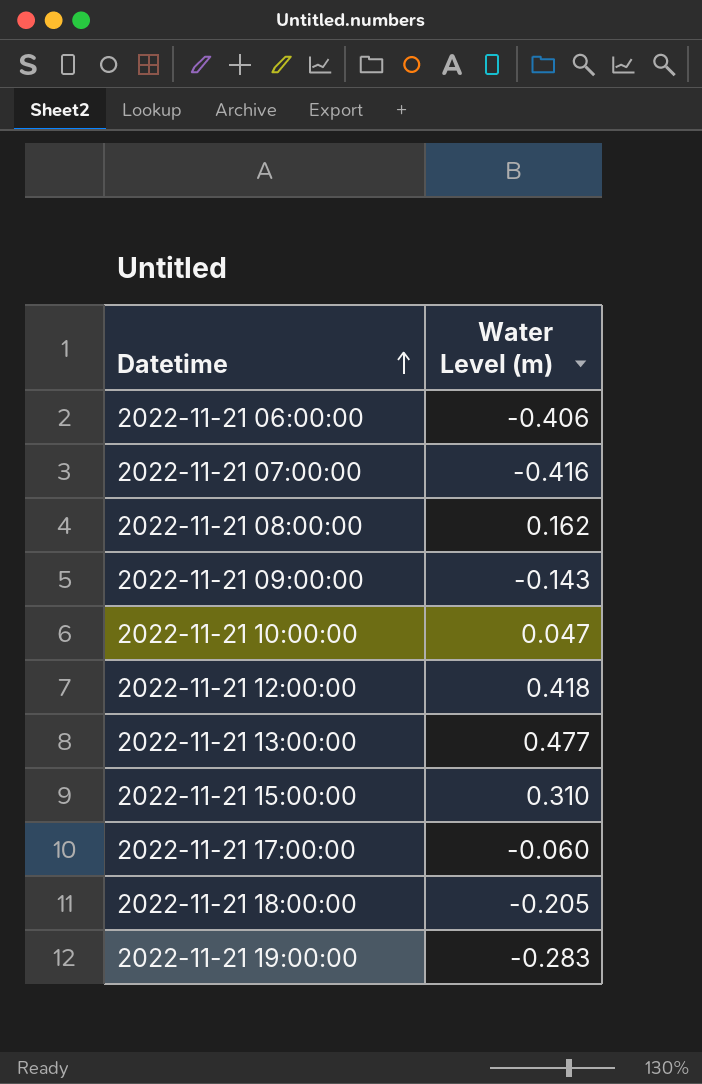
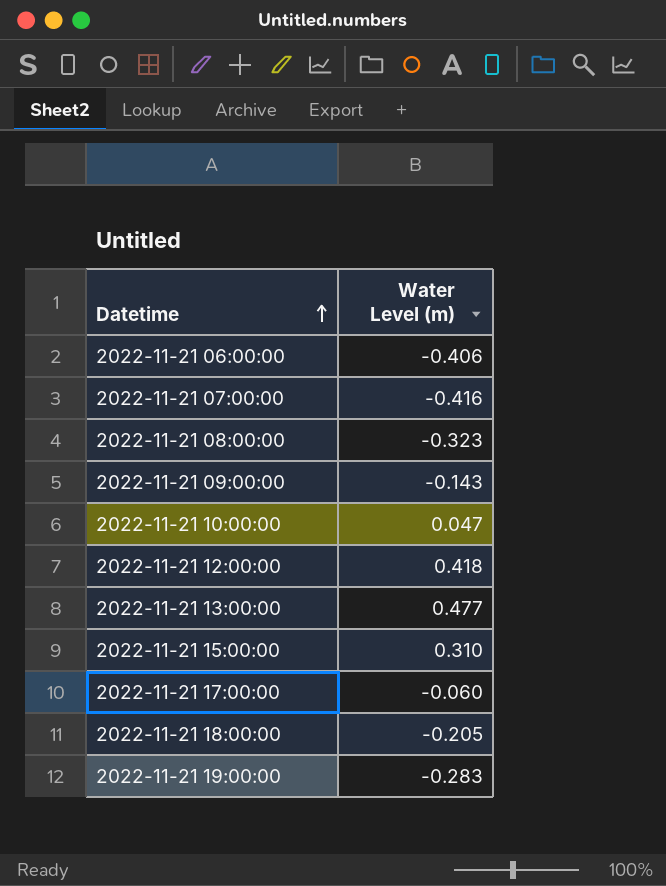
2022-11-21 08:00:00 | Water Level (m): 0.162 -> -0.323

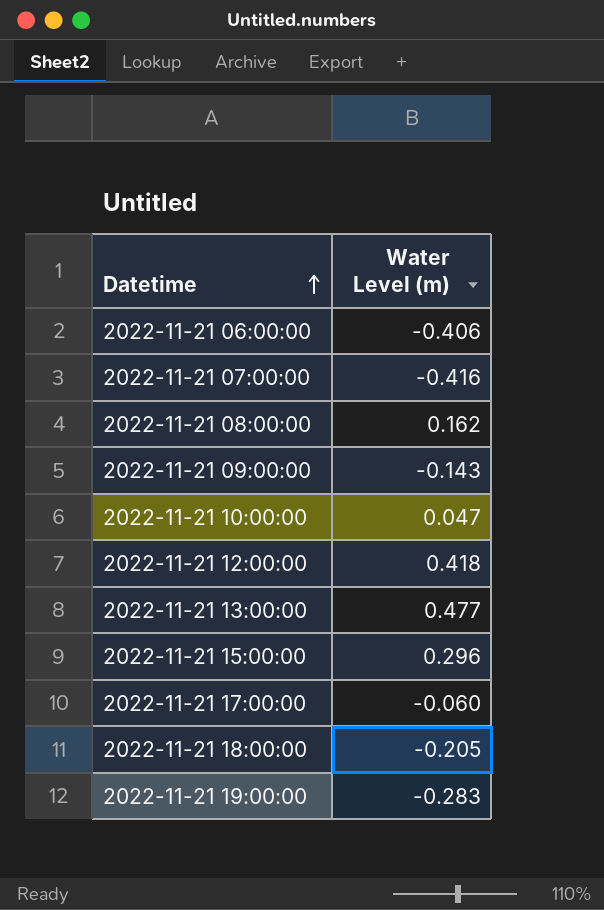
2022-11-21 08:00:00 | Water Level (m): -0.323 -> 0.162
2022-11-21 15:00:00 | Water Level (m): 0.310 -> 0.296

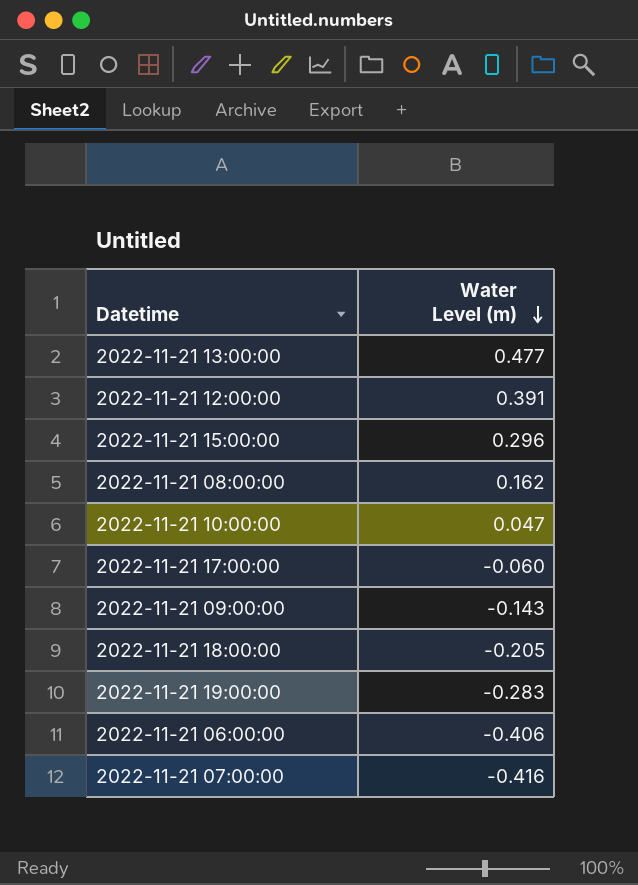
row order: Datetime ascending -> Water Level (m) descending
2022-11-21 12:00:00 | Water Level (m): 0.418 -> 0.391

